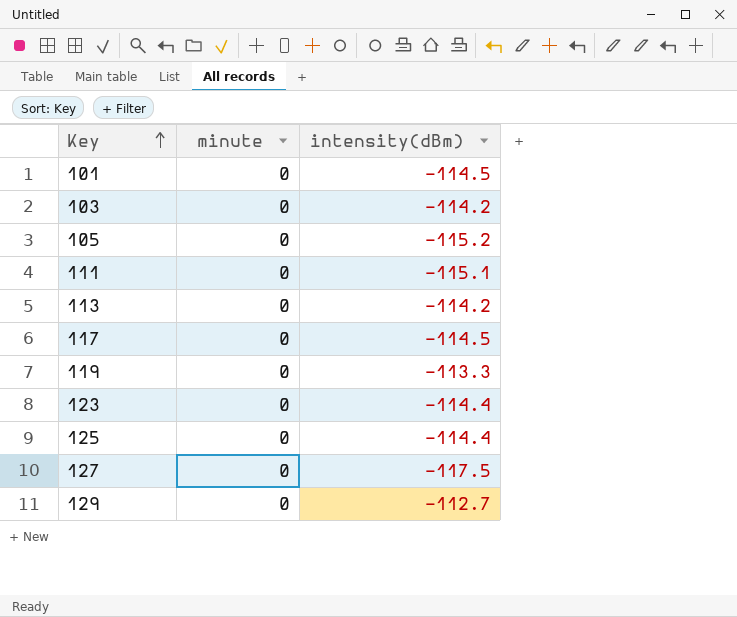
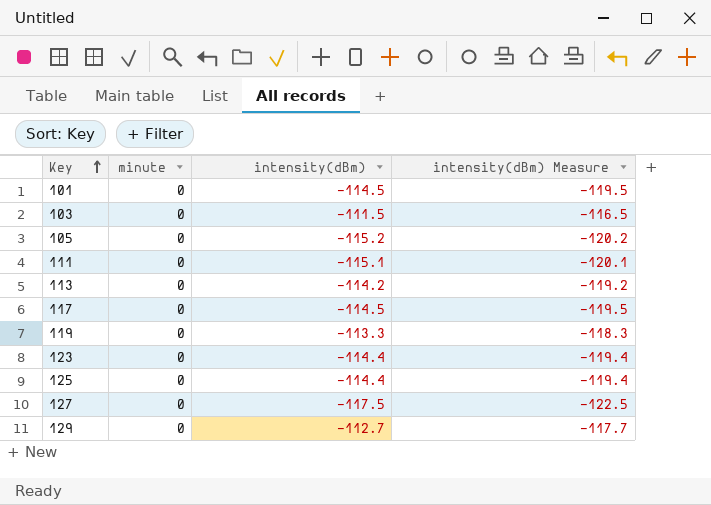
column intensity(dBm) Measure | formula: none -> [intensity(dBm)] - 5
103 | intensity(dBm): -114.2 -> -111.5

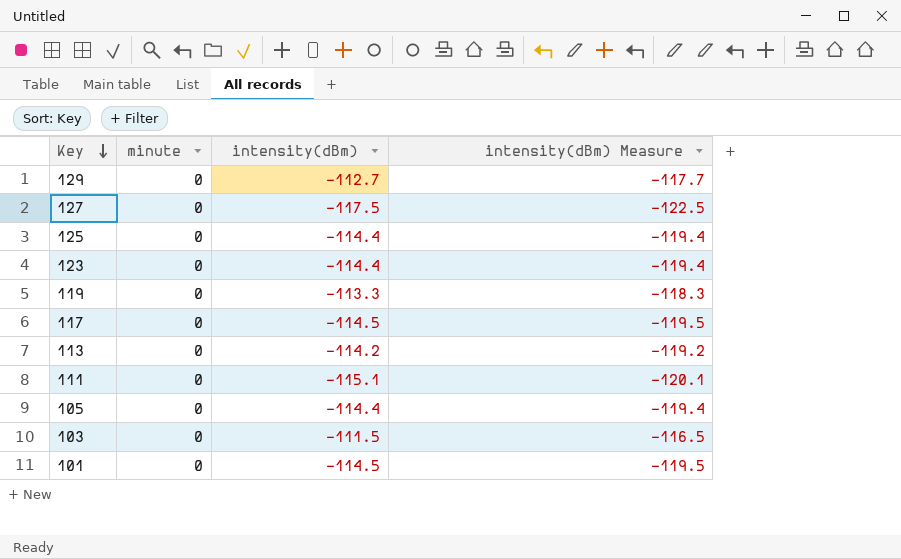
row order: Key ascending -> Key descending
105 | intensity(dBm): -115.2 -> -114.4
105 | intensity(dBm) Measure: -120.2 -> -119.4

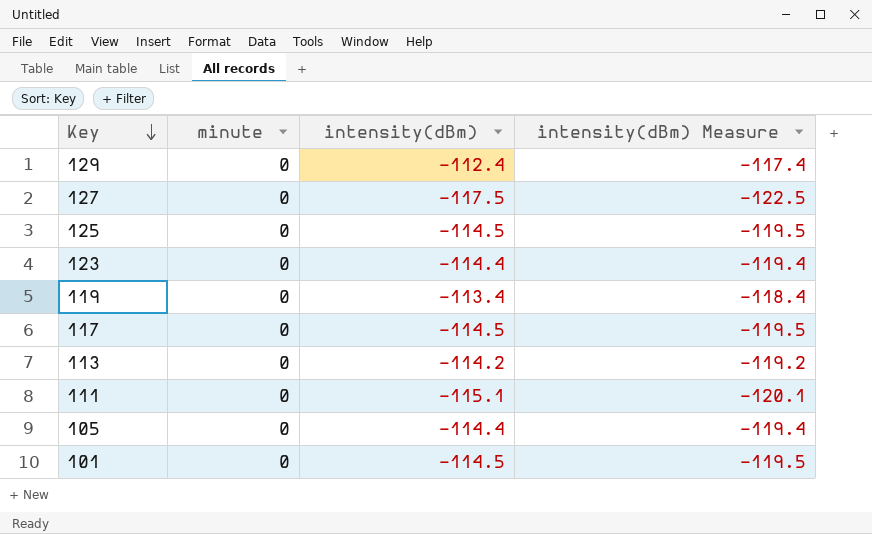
row 103: 0 | -111.5 | -116.5 -> none
129 | intensity(dBm): -112.7 -> -112.4
129 | intensity(dBm) Measure: -117.7 -> -117.4
125 | intensity(dBm): -114.4 -> -114.5
125 | intensity(dBm) Measure: -119.4 -> -119.5
119 | intensity(dBm): -113.3 -> -113.4
119 | intensity(dBm) Measure: -118.3 -> -118.4

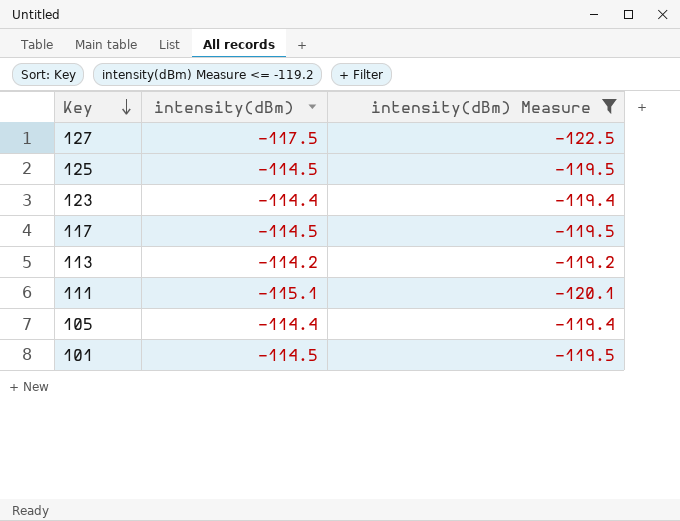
filter: none -> intensity(dBm) Measure <= -119.2
column minute | position: 2 -> none

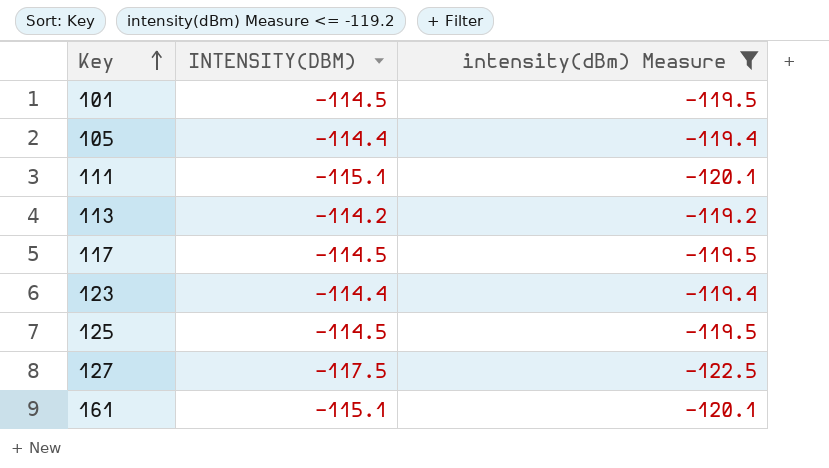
row order: Key descending -> Key ascending
column name: intensity(dBm) -> INTENSITY(DBM)
row 161: none -> -115.1 | -120.1

